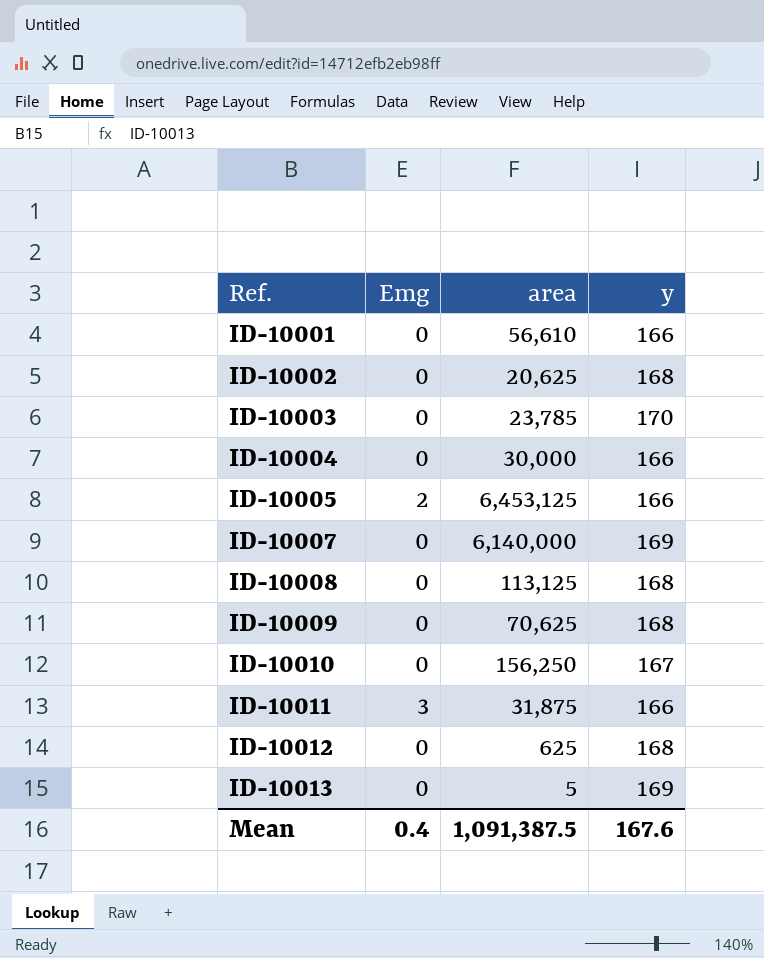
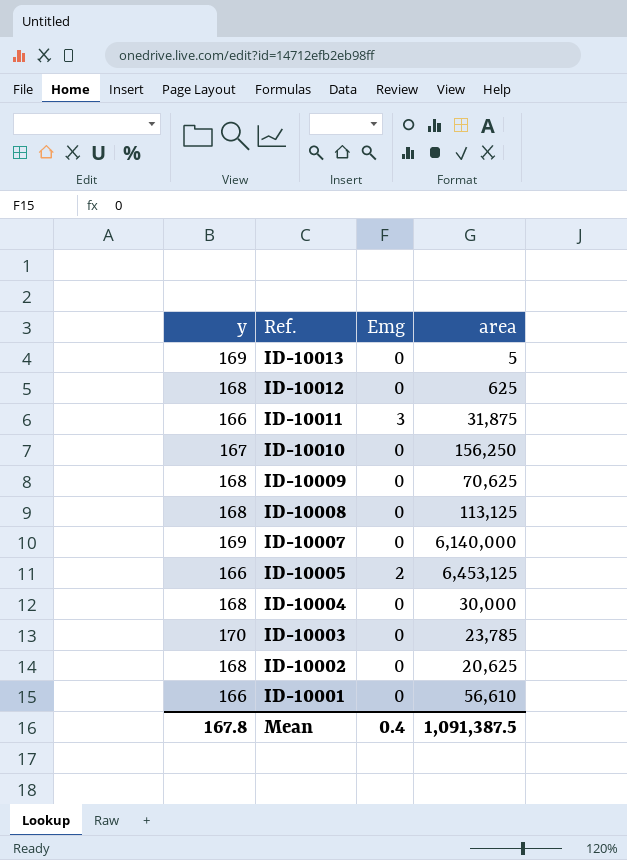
row order: Ref. ascending -> Ref. descending
column y | position: 4 -> 1
ID-10004 | y: 166 -> 168
Mean | y: 167.6 -> 167.8

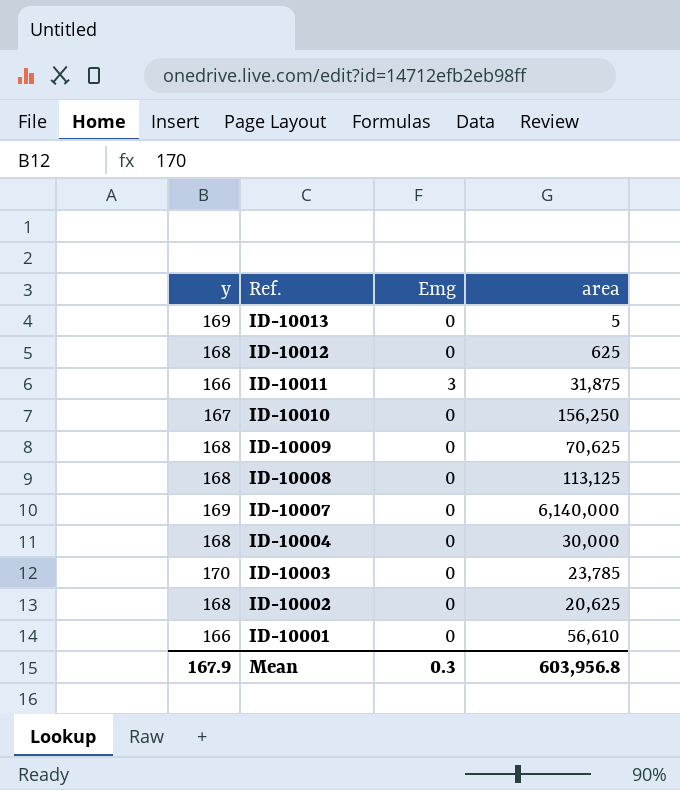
row ID-10005: 166 | 2 | 6,453,125 -> none
Mean | y: 167.8 -> 167.9
Mean | Emg: 0.4 -> 0.3
Mean | area: 1,091,387.5 -> 603,956.8

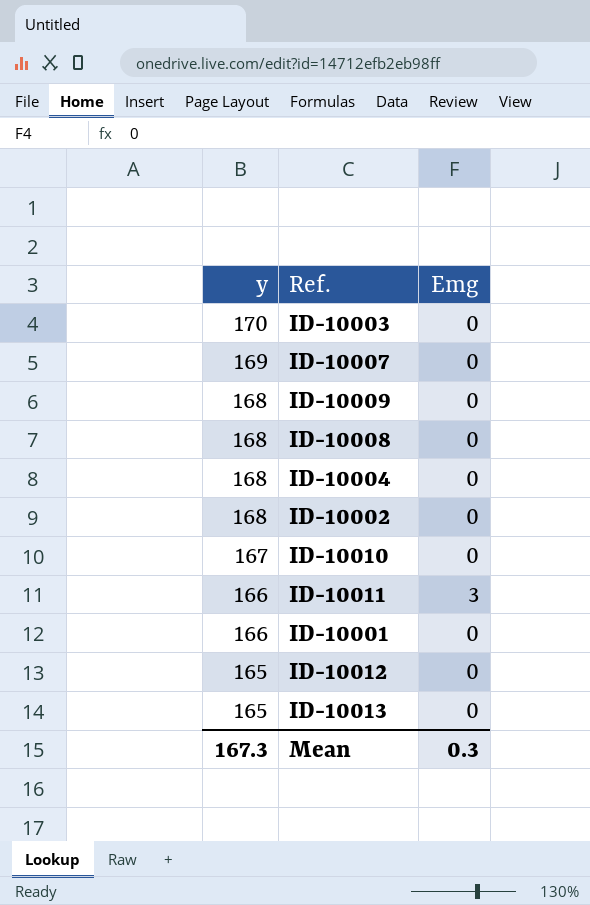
row order: Ref. descending -> y descending
column area | position: 4 -> none
ID-10012 | y: 168 -> 165
ID-10013 | y: 169 -> 165
Mean | y: 167.9 -> 167.3

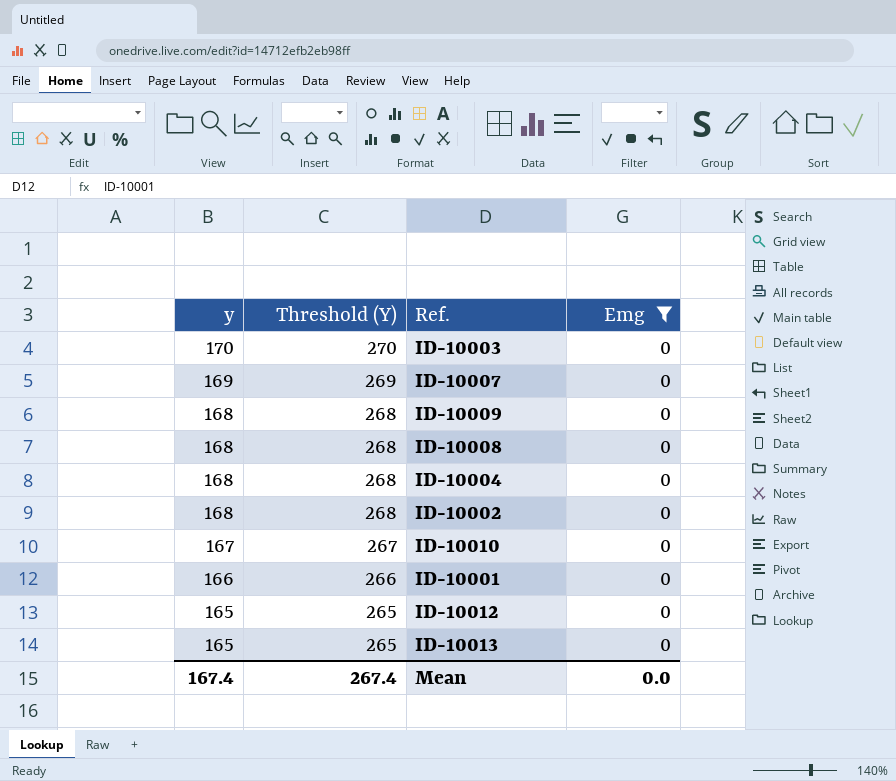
filter: none -> Emg = 0
column Threshold (Y) | formula: none -> [y] + 100
Mean | y: 167.3 -> 167.4
Mean | Emg: 0.3 -> 0.0

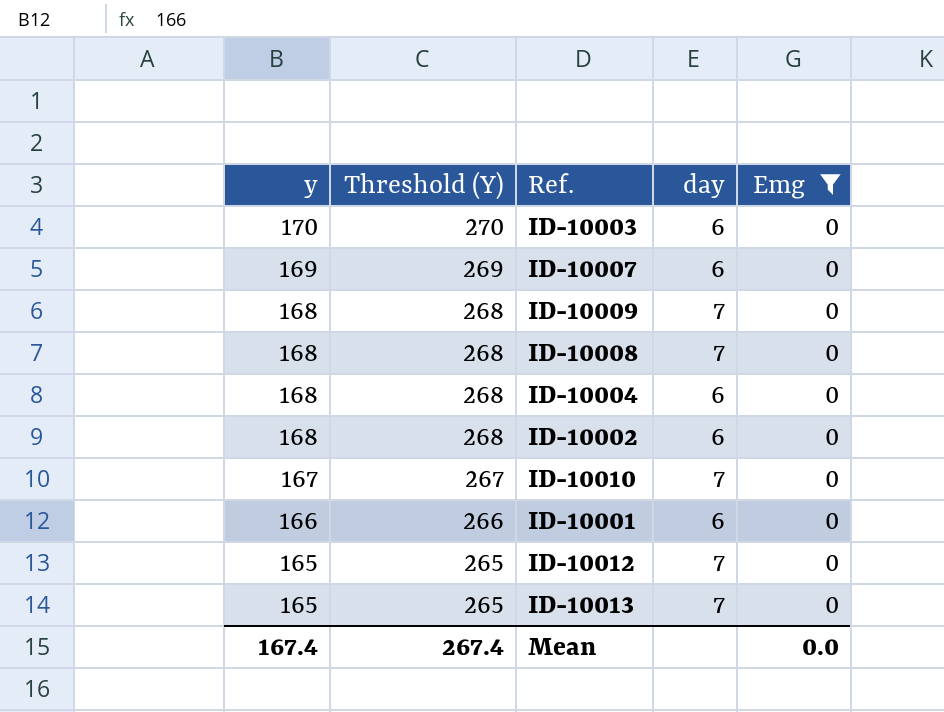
column day | position: none -> 4

